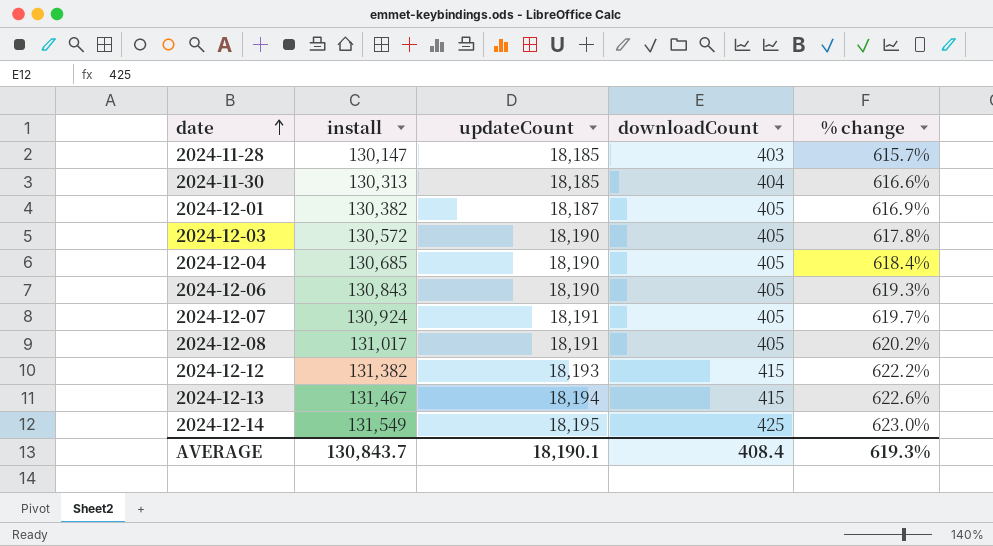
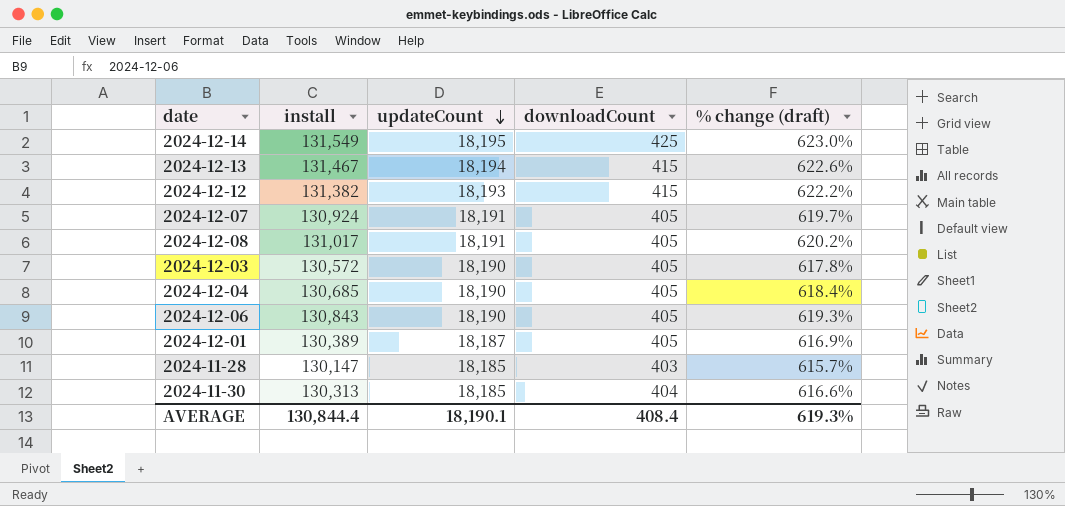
row order: date ascending -> updateCount descending
column name: % change -> % change (draft)
2024-12-01 | install: 130,382 -> 130,389
AVERAGE | install: 130,843.7 -> 130,844.4

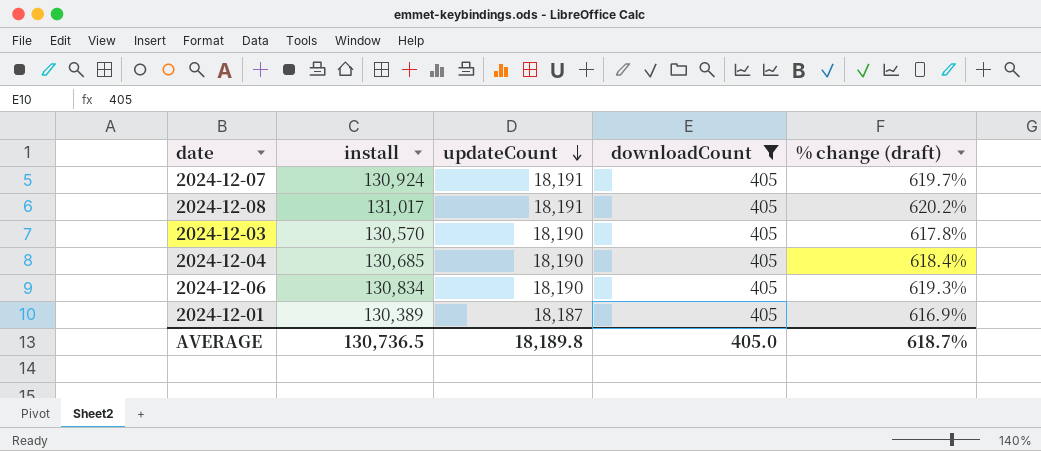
filter: none -> downloadCount = 405
2024-12-03 | install: 130,572 -> 130,570
2024-12-06 | install: 130,843 -> 130,834
AVERAGE | install: 130,844.4 -> 130,736.5
AVERAGE | updateCount: 18,190.1 -> 18,189.8
AVERAGE | downloadCount: 408.4 -> 405.0
AVERAGE | % change (draft): 619.3% -> 618.7%

